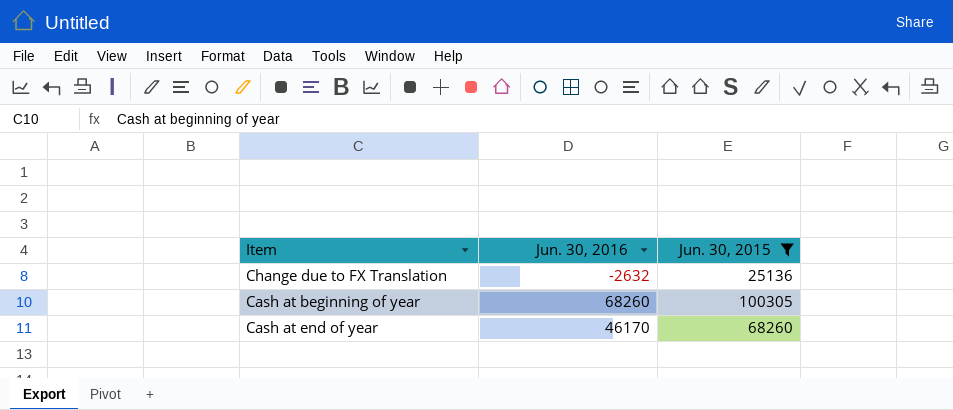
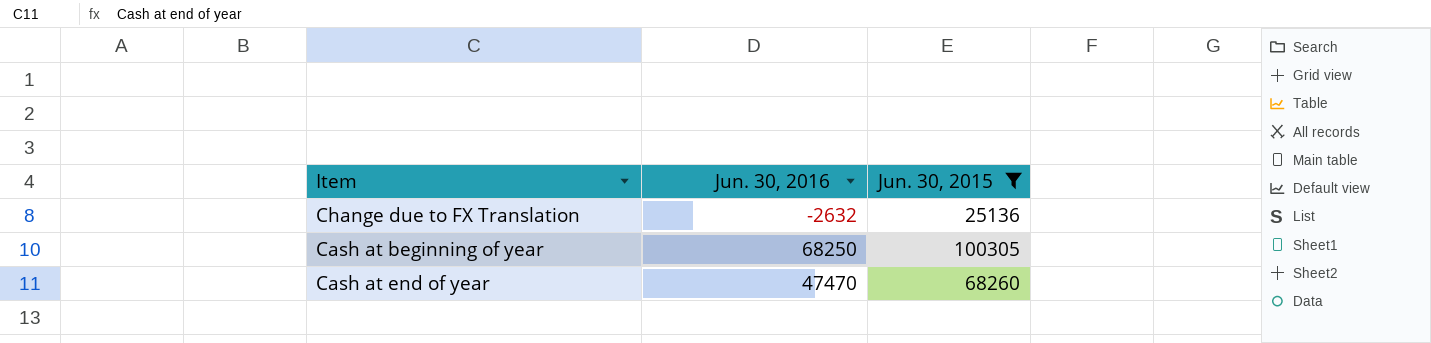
Cash at beginning of year | Jun. 30, 2016: 68260 -> 68250
Cash at end of year | Jun. 30, 2016: 46170 -> 47470

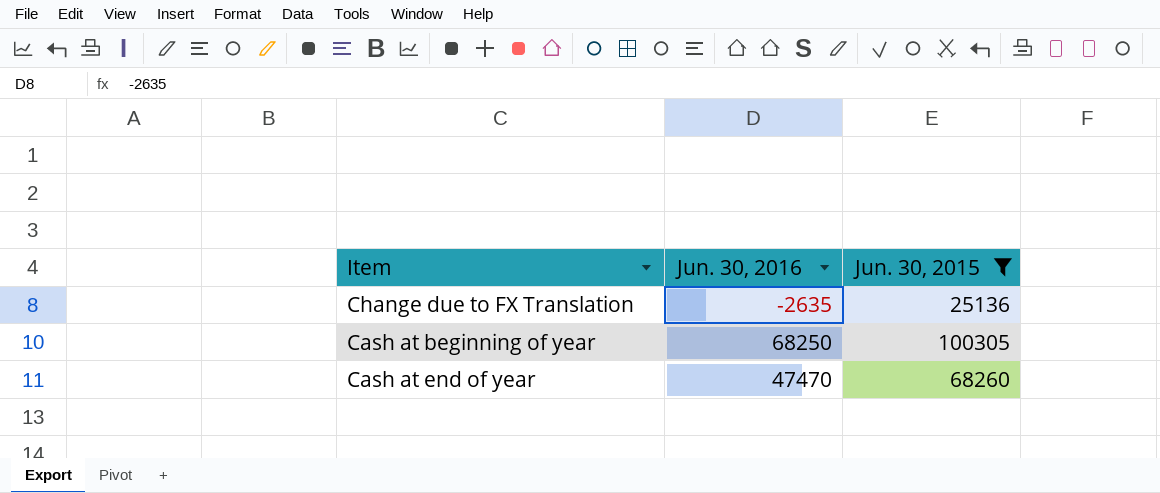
Change due to FX Translation | Jun. 30, 2016: -2632 -> -2635

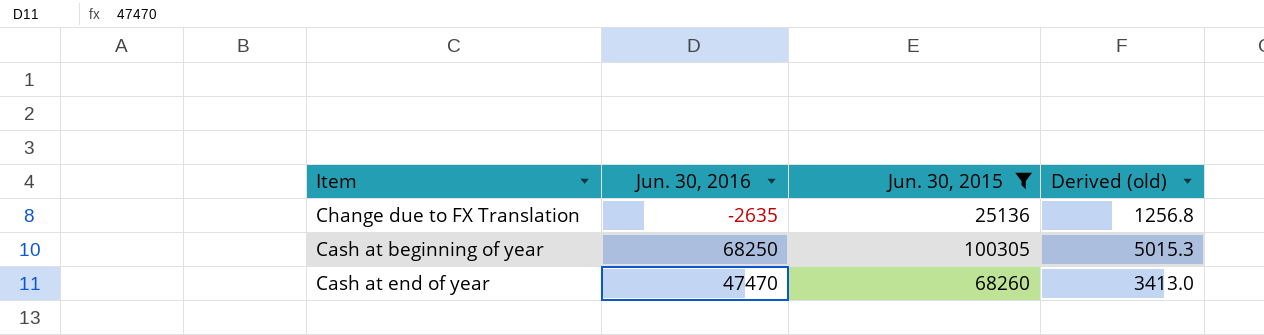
column Derived (old) | formula: none -> [Jun. 30, 2015] * 0.05

